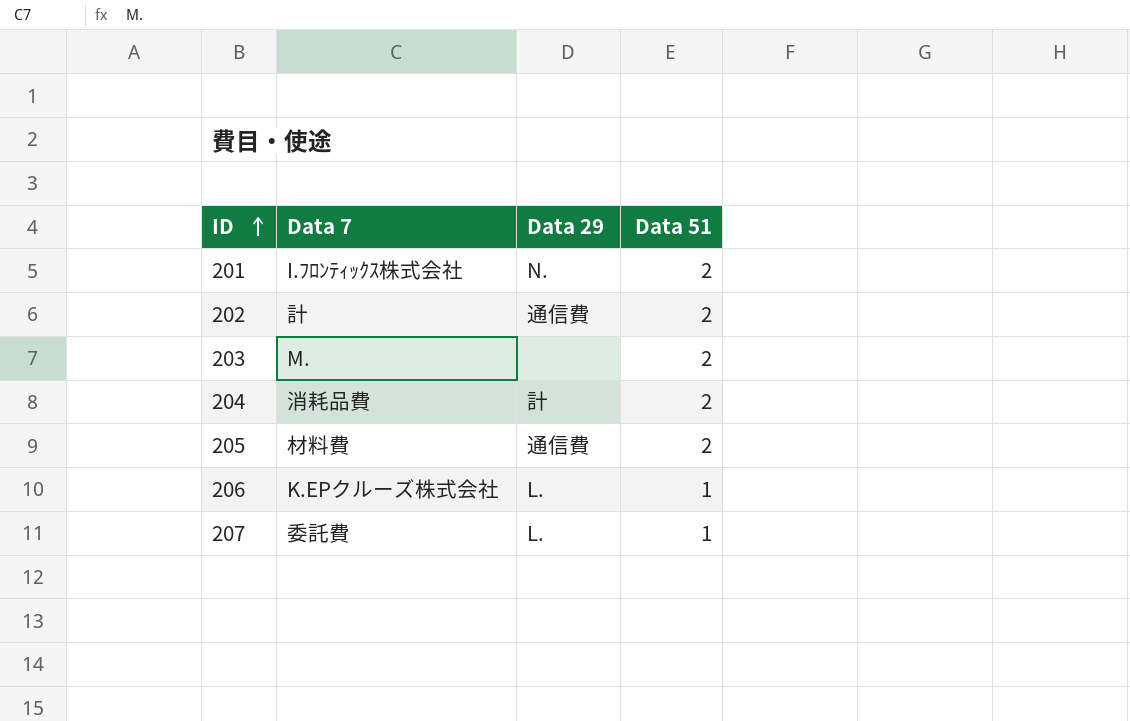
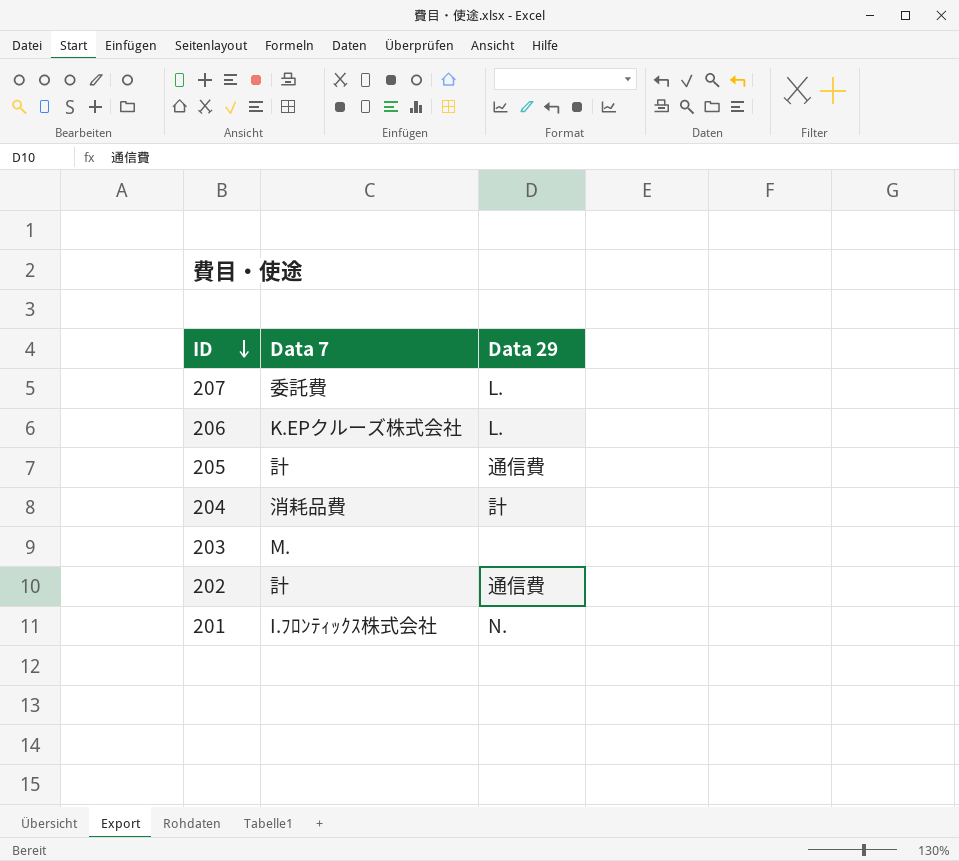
row order: ID ascending -> ID descending
column Data 51 | position: 4 -> none
205 | Data 7: 材料費 -> 計

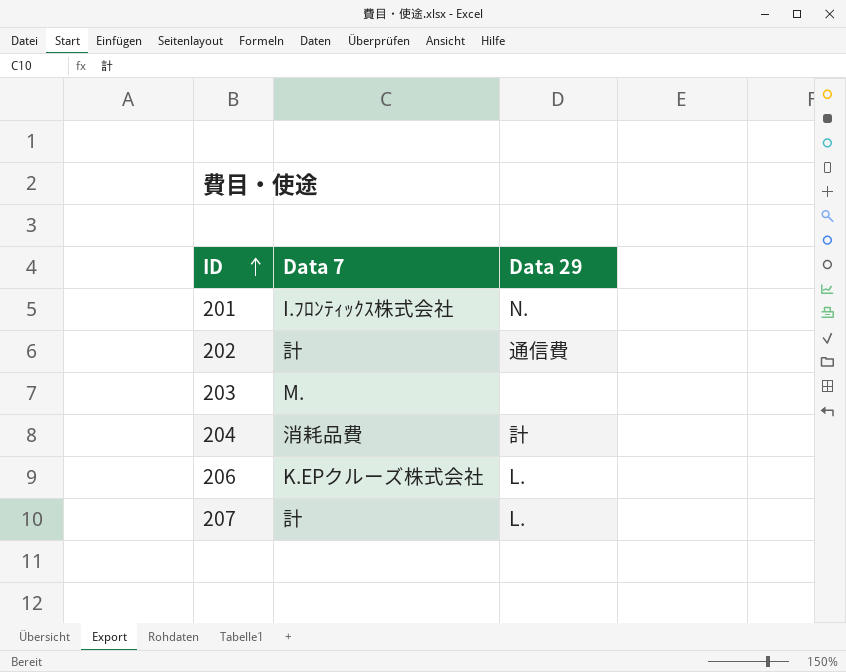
row order: ID descending -> ID ascending
row 205: 計 | 通信費 -> none
207 | Data 7: 委託費 -> 計

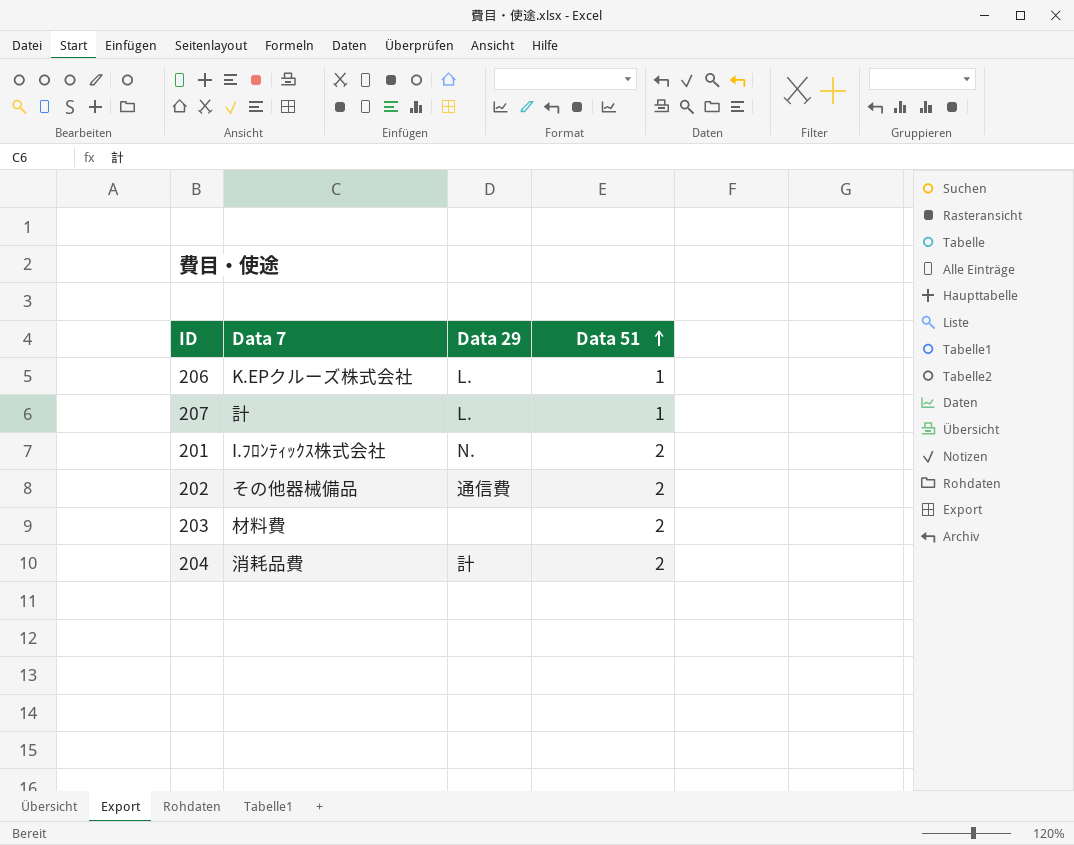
row order: ID ascending -> Data 51 ascending
column Data 51 | position: none -> 4
202 | Data 7: 計 -> その他器械備品
203 | Data 7: M. -> 材料費

